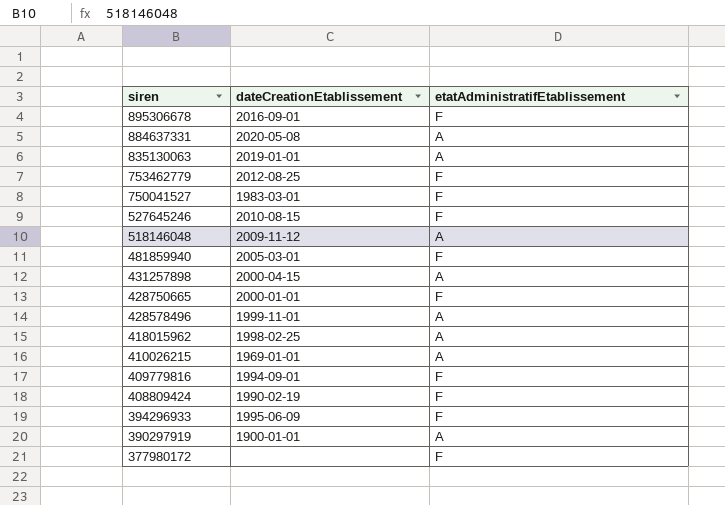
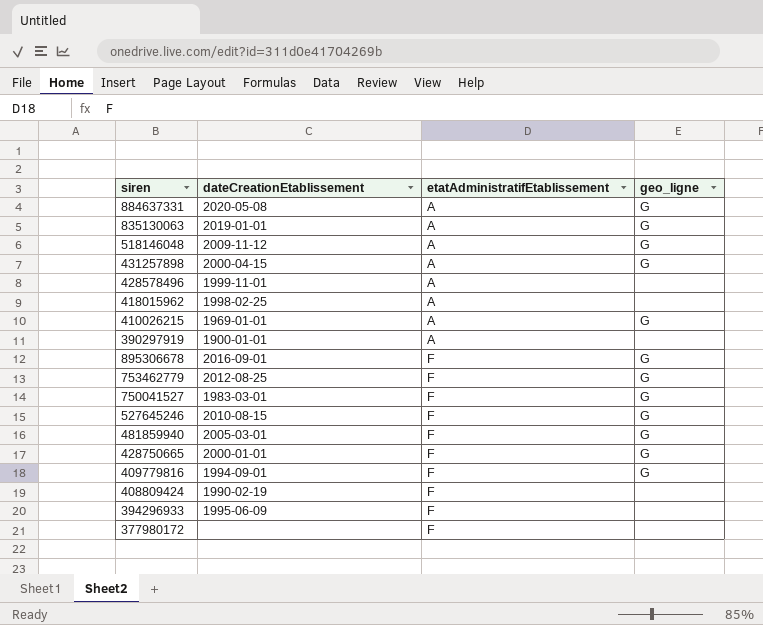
row order: siren descending -> etatAdministratifEtablissement ascending
column geo_ligne | position: none -> 4

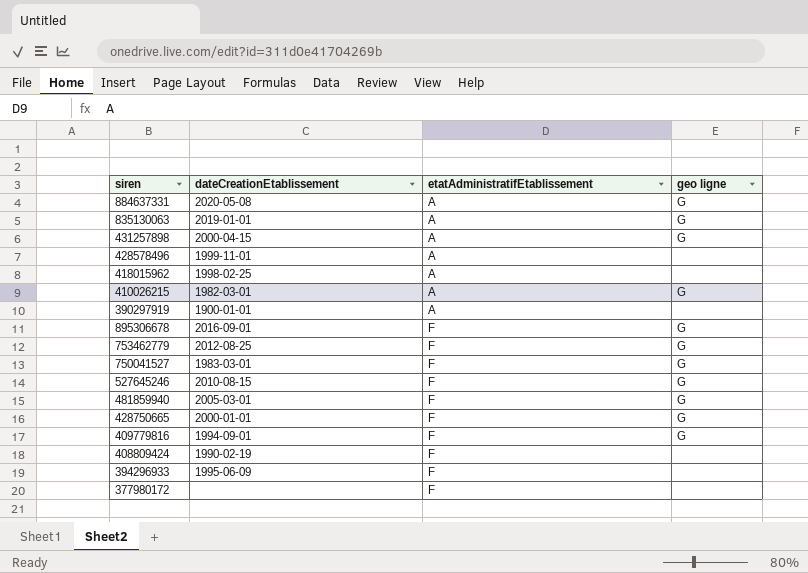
column name: geo_ligne -> geo ligne
row 518146048: 2009-11-12 | A | G -> none
410026215 | dateCreationEtablissement: 1969-01-01 -> 1982-03-01

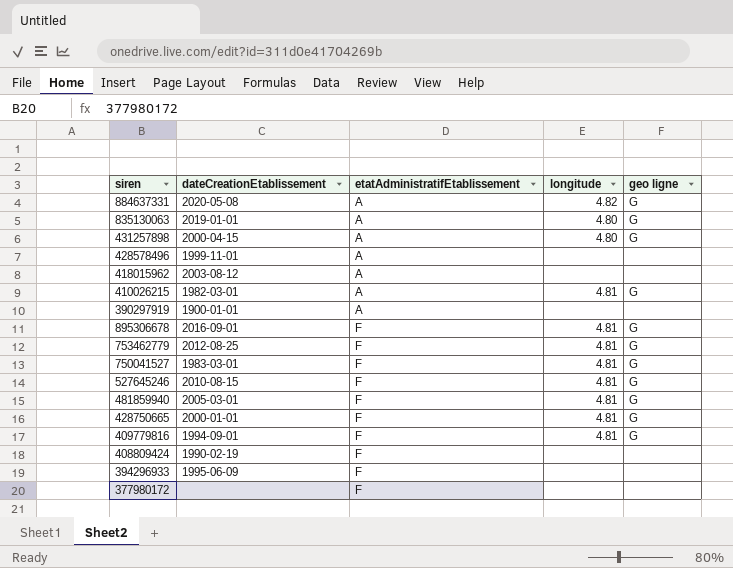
column longitude | position: none -> 4
418015962 | dateCreationEtablissement: 1998-02-25 -> 2003-08-12

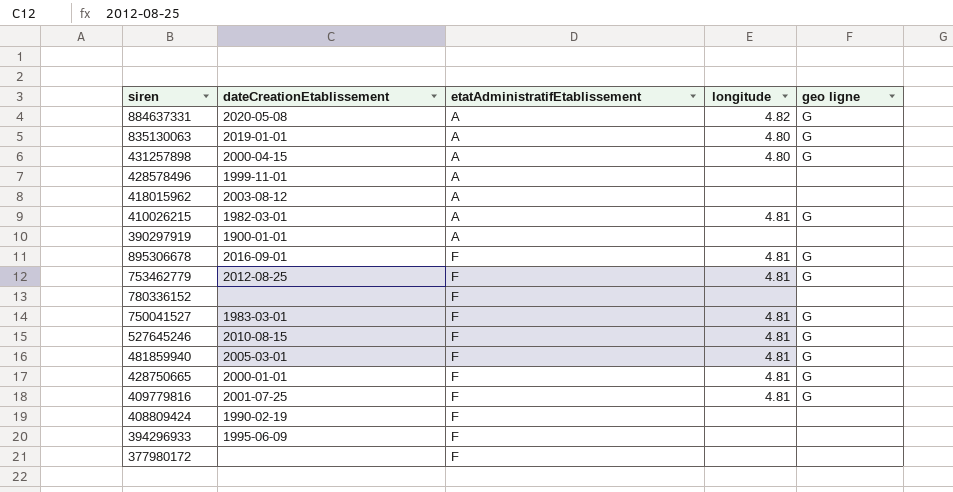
row 780336152: none -> none | F | none | none
409779816 | dateCreationEtablissement: 1994-09-01 -> 2001-07-25

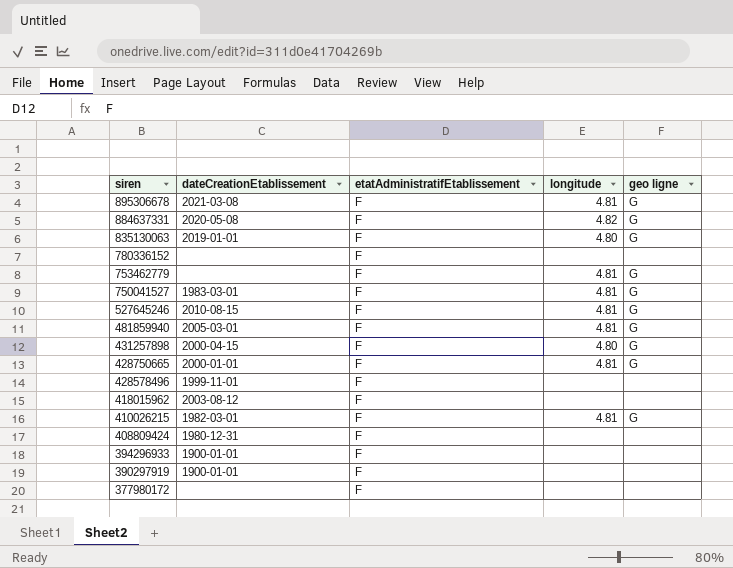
row order: etatAdministratifEtablissement ascending -> siren descending
row 409779816: 2001-07-25 | F | 4.81 | G -> none
895306678 | dateCreationEtablissement: 2016-09-01 -> 2021-03-08
884637331 | etatAdministratifEtablissement: A -> F
835130063 | etatAdministratifEtablissement: A -> F
753462779 | dateCreationEtablissement: 2012-08-25 -> none
431257898 | etatAdministratifEtablissement: A -> F
428578496 | etatAdministratifEtablissement: A -> F
418015962 | etatAdministratifEtablissement: A -> F
410026215 | etatAdministratifEtablissement: A -> F
408809424 | dateCreationEtablissement: 1990-02-19 -> 1980-12-31
394296933 | dateCreationEtablissement: 1995-06-09 -> 1900-01-01
390297919 | etatAdministratifEtablissement: A -> F

